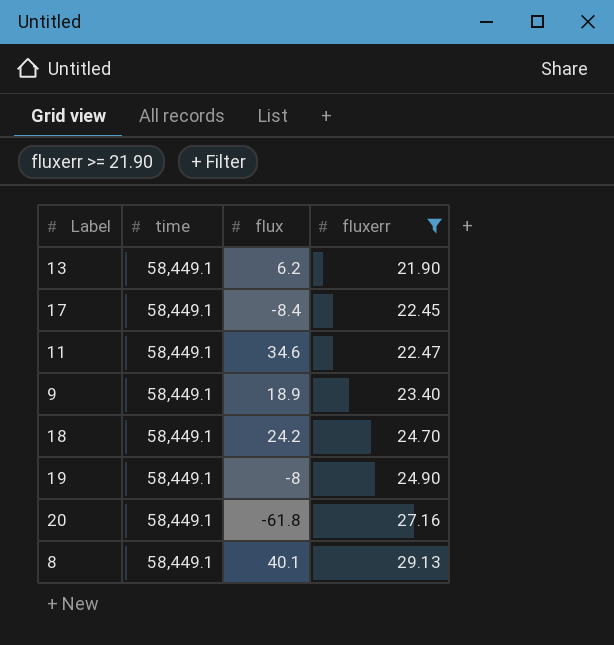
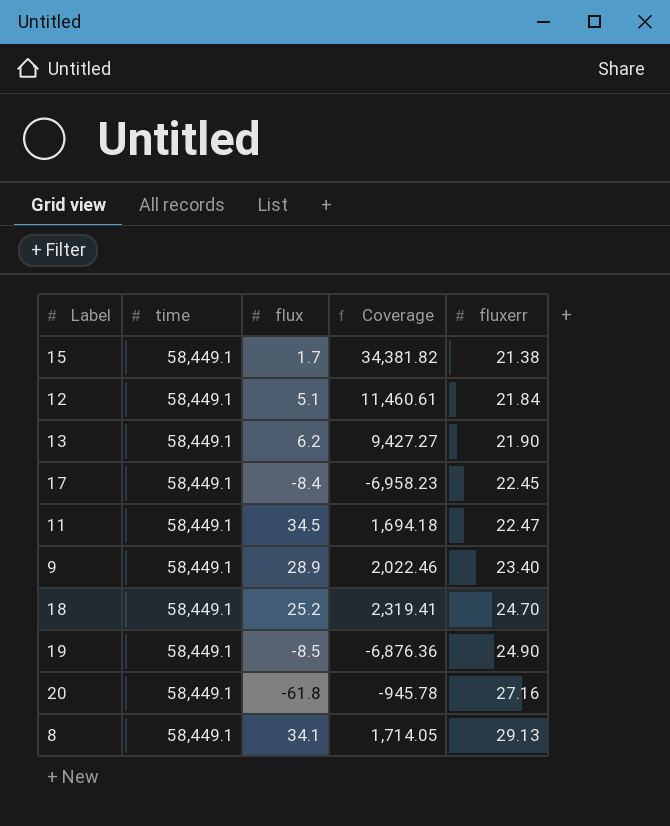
filter: fluxerr >= 21.90 -> none
column Coverage | formula: none -> [time] / [flux]
11 | flux: 34.6 -> 34.5
9 | flux: 18.9 -> 28.9
18 | flux: 24.2 -> 25.2
19 | flux: -8 -> -8.5
8 | flux: 40.1 -> 34.1

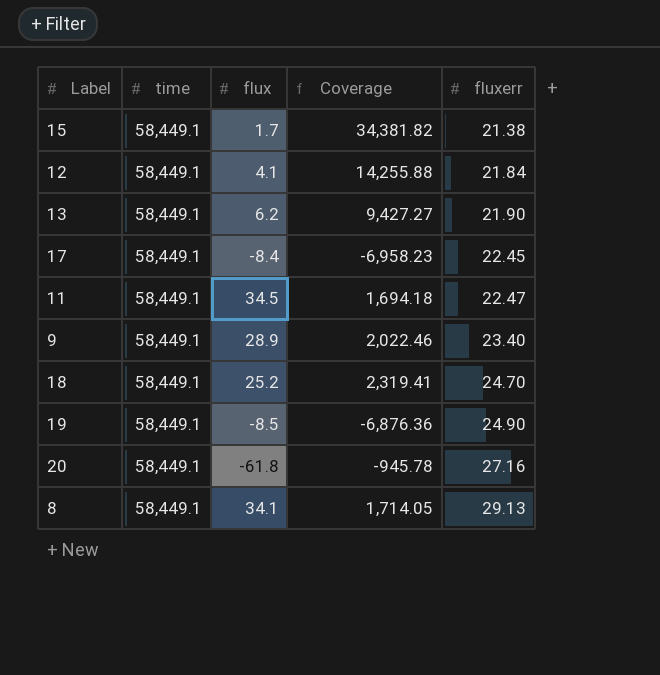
12 | flux: 5.1 -> 4.1
12 | Coverage: 11,460.61 -> 14,255.88

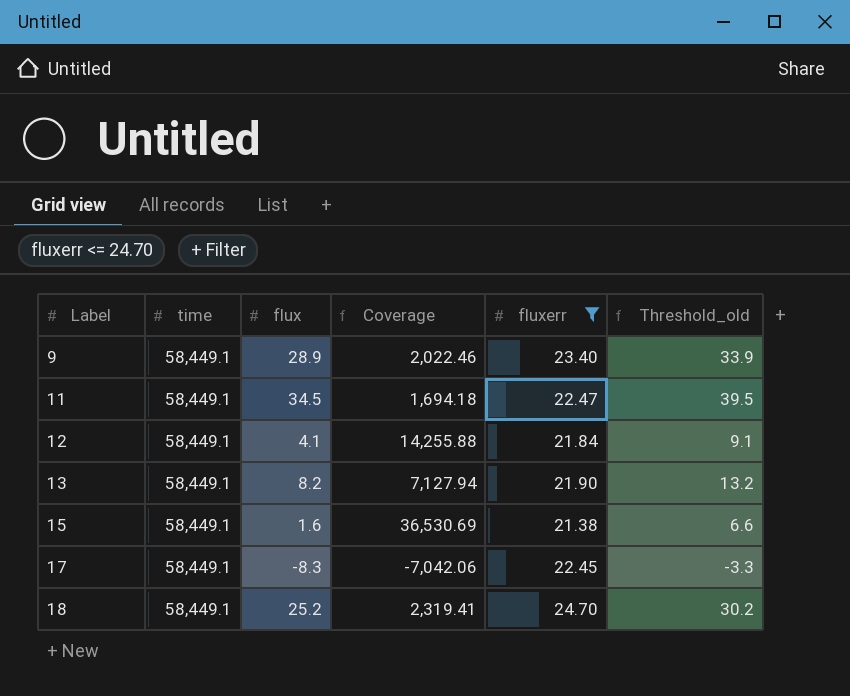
filter: none -> fluxerr <= 24.70
row order: fluxerr ascending -> Label ascending
column Threshold_old | formula: none -> [flux] + 5
13 | flux: 6.2 -> 8.2
13 | Coverage: 9,427.27 -> 7,127.94
15 | flux: 1.7 -> 1.6
15 | Coverage: 34,381.82 -> 36,530.69
17 | flux: -8.4 -> -8.3
17 | Coverage: -6,958.23 -> -7,042.06

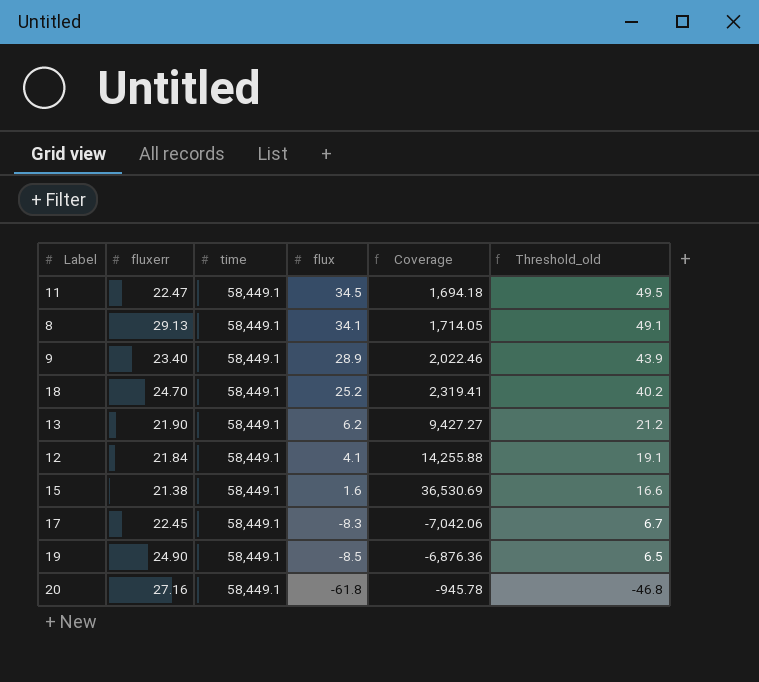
filter: fluxerr <= 24.70 -> none
row order: Label ascending -> flux descending
column fluxerr | position: 5 -> 2
column Threshold_old | formula: [flux] + 5 -> [flux] + 15
13 | flux: 8.2 -> 6.2
13 | Coverage: 7,127.94 -> 9,427.27

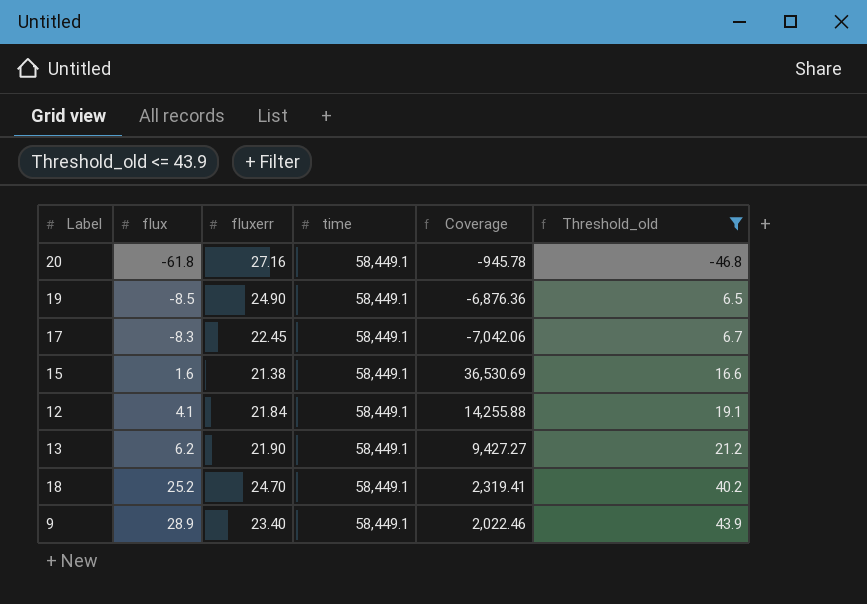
filter: none -> Threshold_old <= 43.9
row order: flux descending -> flux ascending
column flux | position: 4 -> 2

